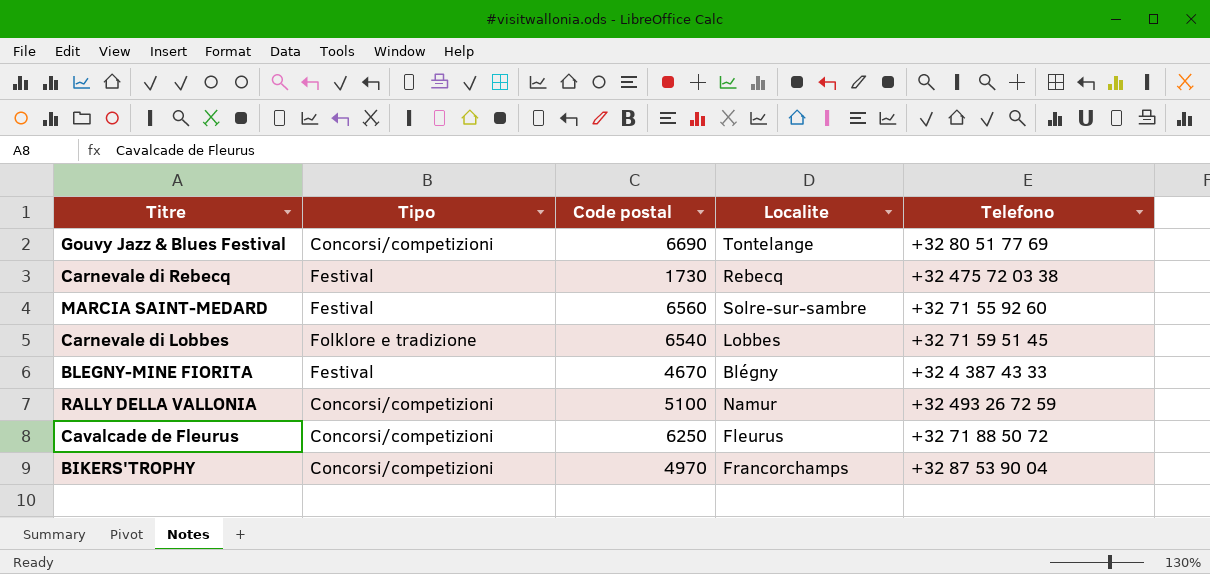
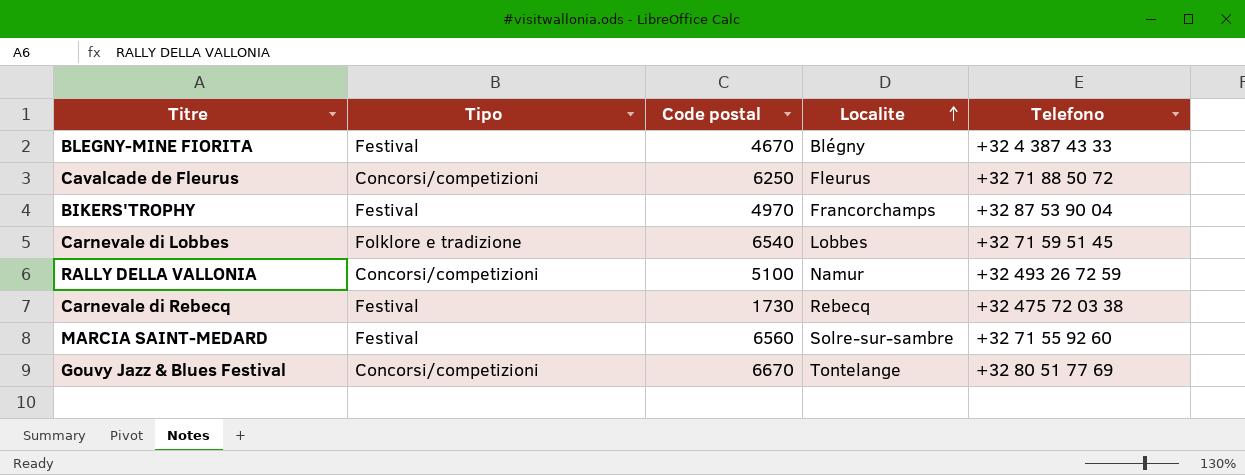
row order: none -> Localite ascending
BIKERS'TROPHY | Tipo: Concorsi/competizioni -> Festival
Gouvy Jazz & Blues Festival | Code postal: 6690 -> 6670

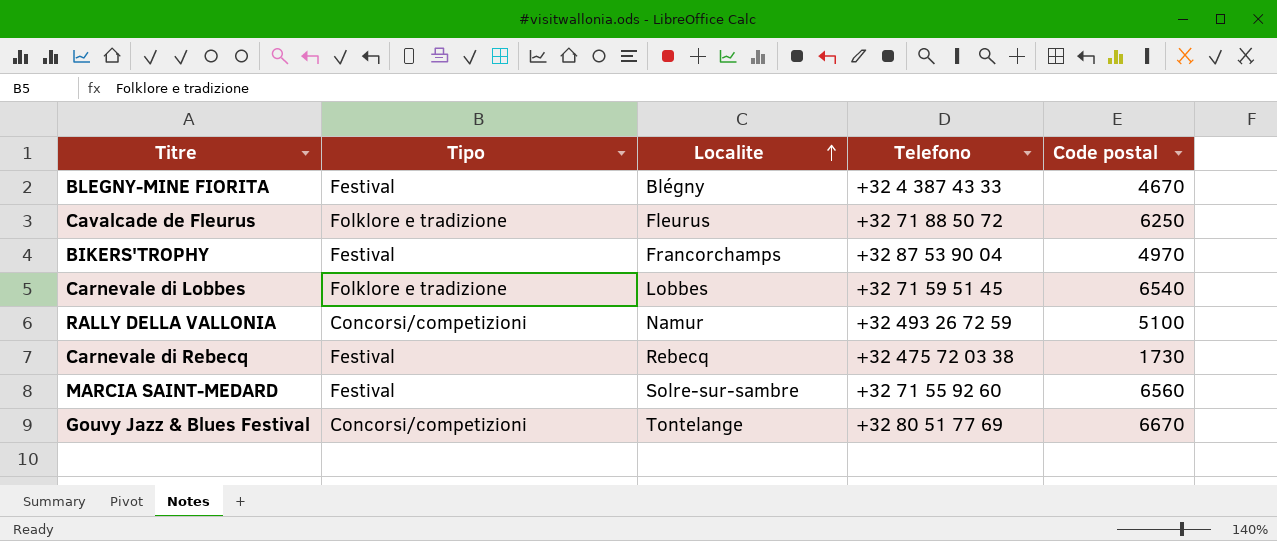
column Code postal | position: 3 -> 5
Cavalcade de Fleurus | Tipo: Concorsi/competizioni -> Folklore e tradizione

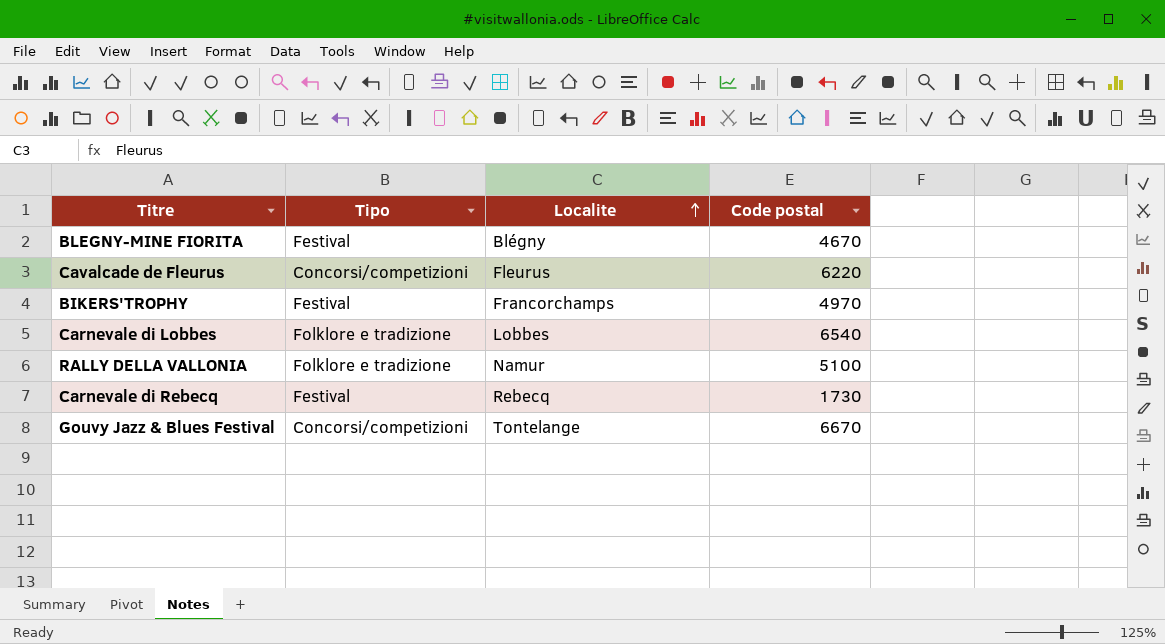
column Telefono | position: 4 -> none
row MARCIA SAINT-MEDARD: Festival | Solre-sur-sambre | +32 71 55 92 60 | 6560 -> none
Cavalcade de Fleurus | Tipo: Folklore e tradizione -> Concorsi/competizioni
Cavalcade de Fleurus | Code postal: 6250 -> 6220
RALLY DELLA VALLONIA | Tipo: Concorsi/competizioni -> Folklore e tradizione

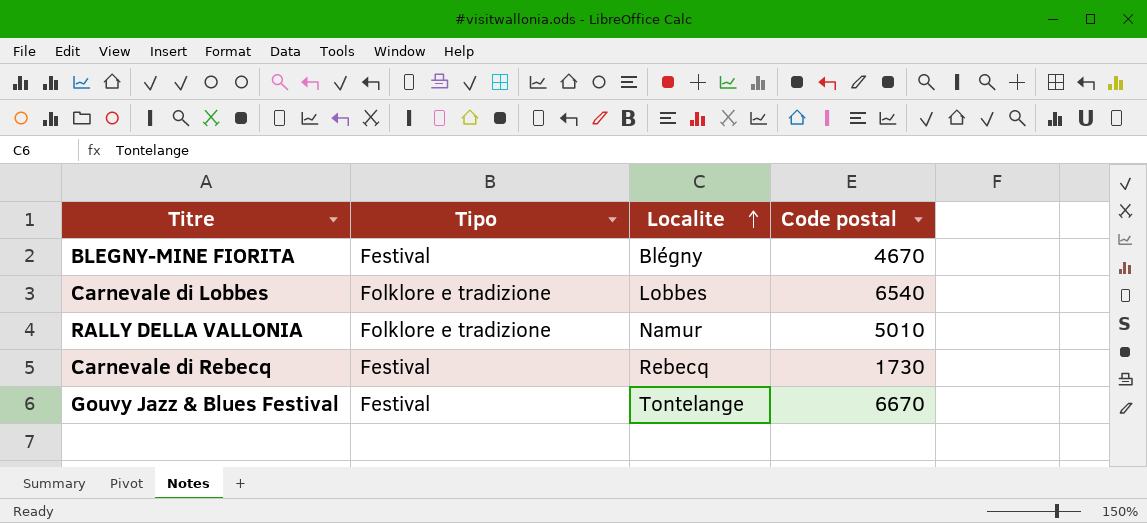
row Cavalcade de Fleurus: Concorsi/competizioni | Fleurus | 6220 -> none
row BIKERS'TROPHY: Festival | Francorchamps | 4970 -> none
RALLY DELLA VALLONIA | Code postal: 5100 -> 5010
Gouvy Jazz & Blues Festival | Tipo: Concorsi/competizioni -> Festival

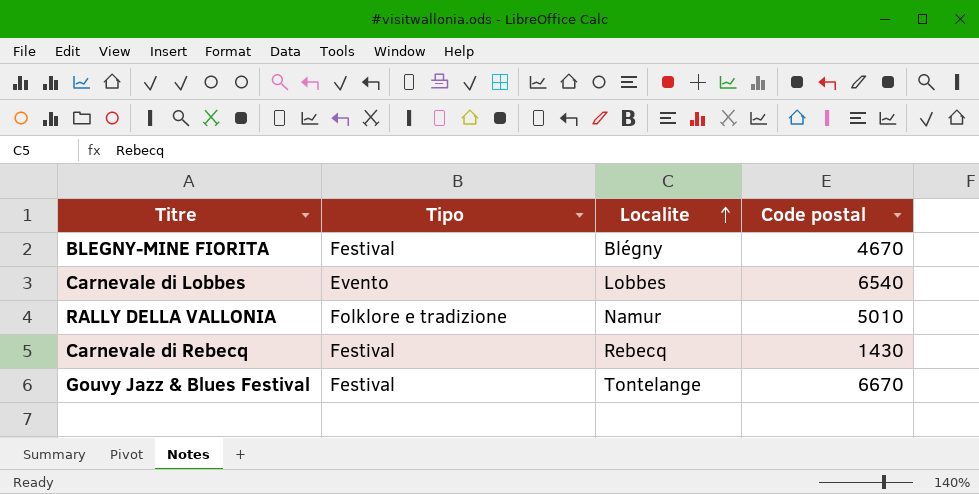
Carnevale di Lobbes | Tipo: Folklore e tradizione -> Evento
Carnevale di Rebecq | Code postal: 1730 -> 1430

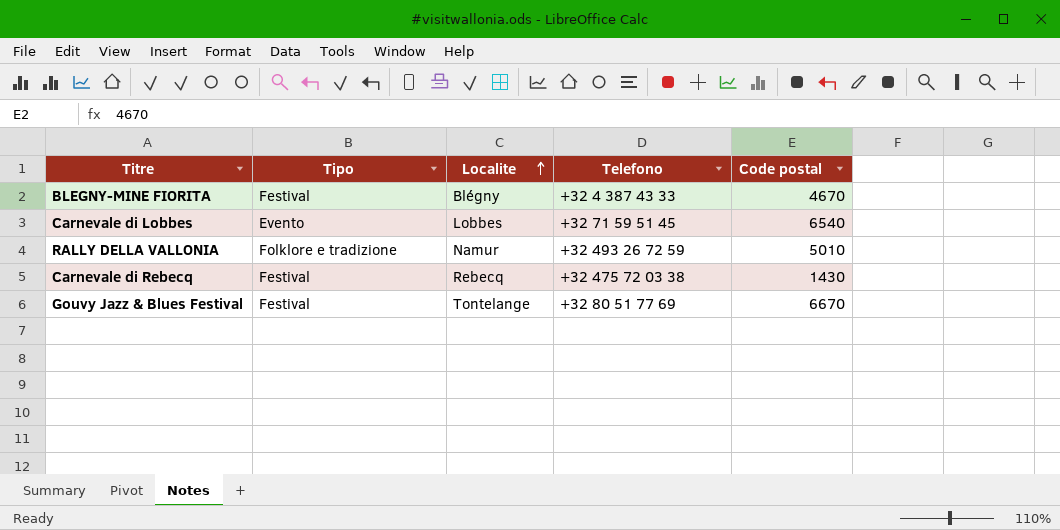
column Telefono | position: none -> 4

